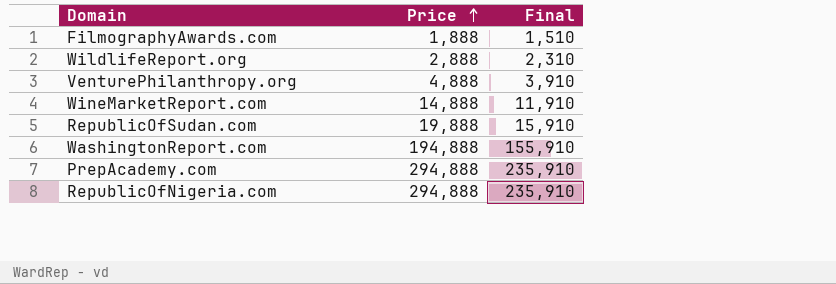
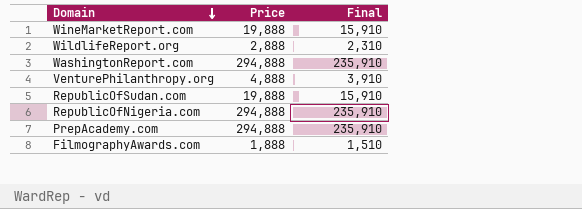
row order: Price ascending -> Domain descending
WineMarketReport.com | Price: 14,888 -> 19,888
WineMarketReport.com | Final: 11,910 -> 15,910
WashingtonReport.com | Price: 194,888 -> 294,888
WashingtonReport.com | Final: 155,910 -> 235,910

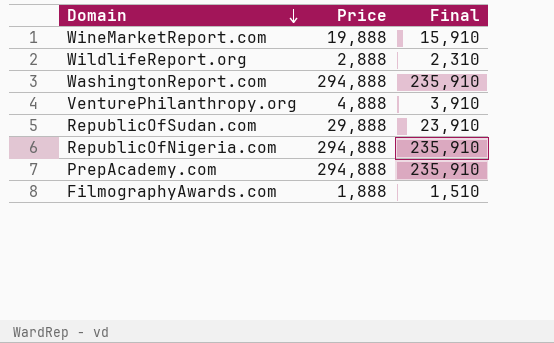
RepublicOfSudan.com | Price: 19,888 -> 29,888
RepublicOfSudan.com | Final: 15,910 -> 23,910

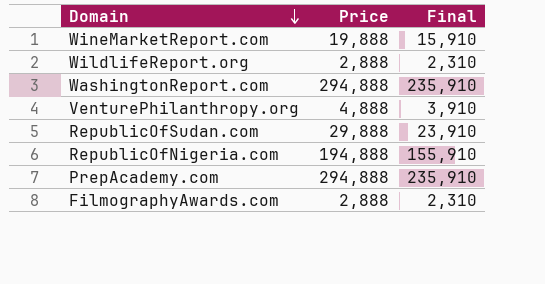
RepublicOfNigeria.com | Price: 294,888 -> 194,888
RepublicOfNigeria.com | Final: 235,910 -> 155,910
FilmographyAwards.com | Price: 1,888 -> 2,888
FilmographyAwards.com | Final: 1,510 -> 2,310

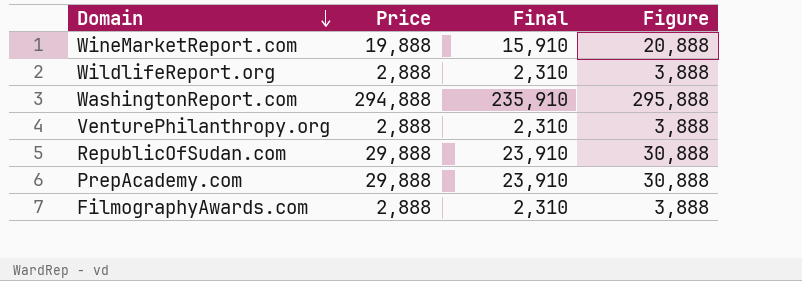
column Figure | formula: none -> [Price] + 1000
row RepublicOfNigeria.com: 194,888 | 155,910 -> none
VenturePhilanthropy.org | Price: 4,888 -> 2,888
VenturePhilanthropy.org | Final: 3,910 -> 2,310
PrepAcademy.com | Price: 294,888 -> 29,888
PrepAcademy.com | Final: 235,910 -> 23,910

